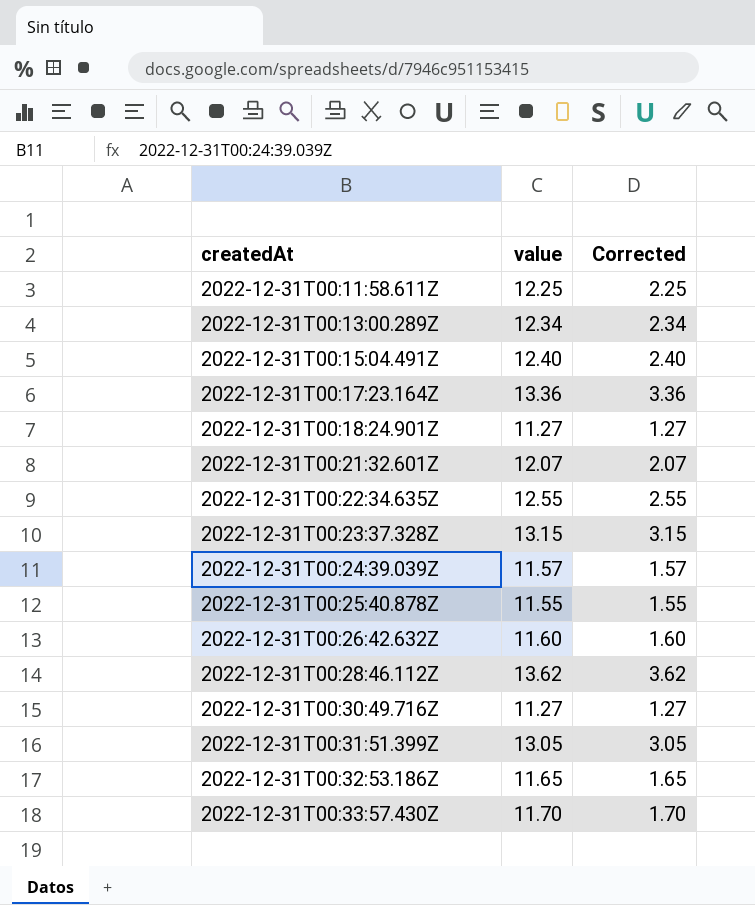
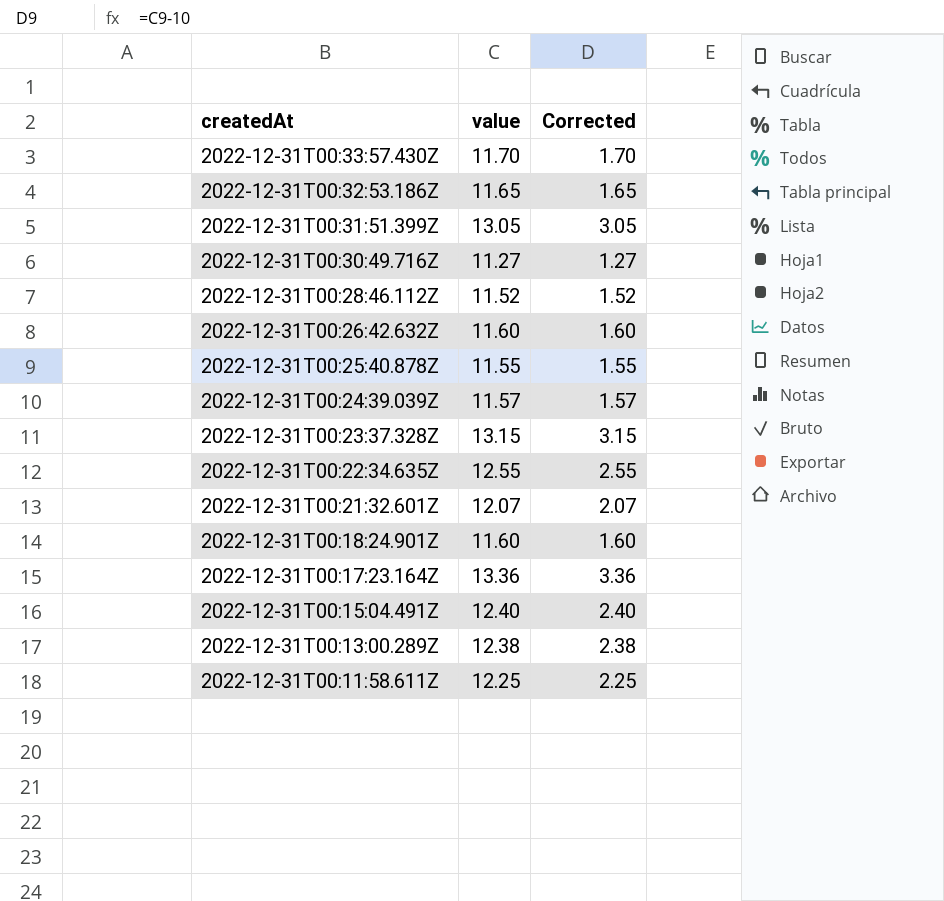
row order: createdAt ascending -> createdAt descending
2022-12-31T00:28:46.112Z | value: 13.62 -> 11.52
2022-12-31T00:28:46.112Z | Corrected: 3.62 -> 1.52
2022-12-31T00:18:24.901Z | value: 11.27 -> 11.60
2022-12-31T00:18:24.901Z | Corrected: 1.27 -> 1.60
2022-12-31T00:13:00.289Z | value: 12.34 -> 12.38
2022-12-31T00:13:00.289Z | Corrected: 2.34 -> 2.38

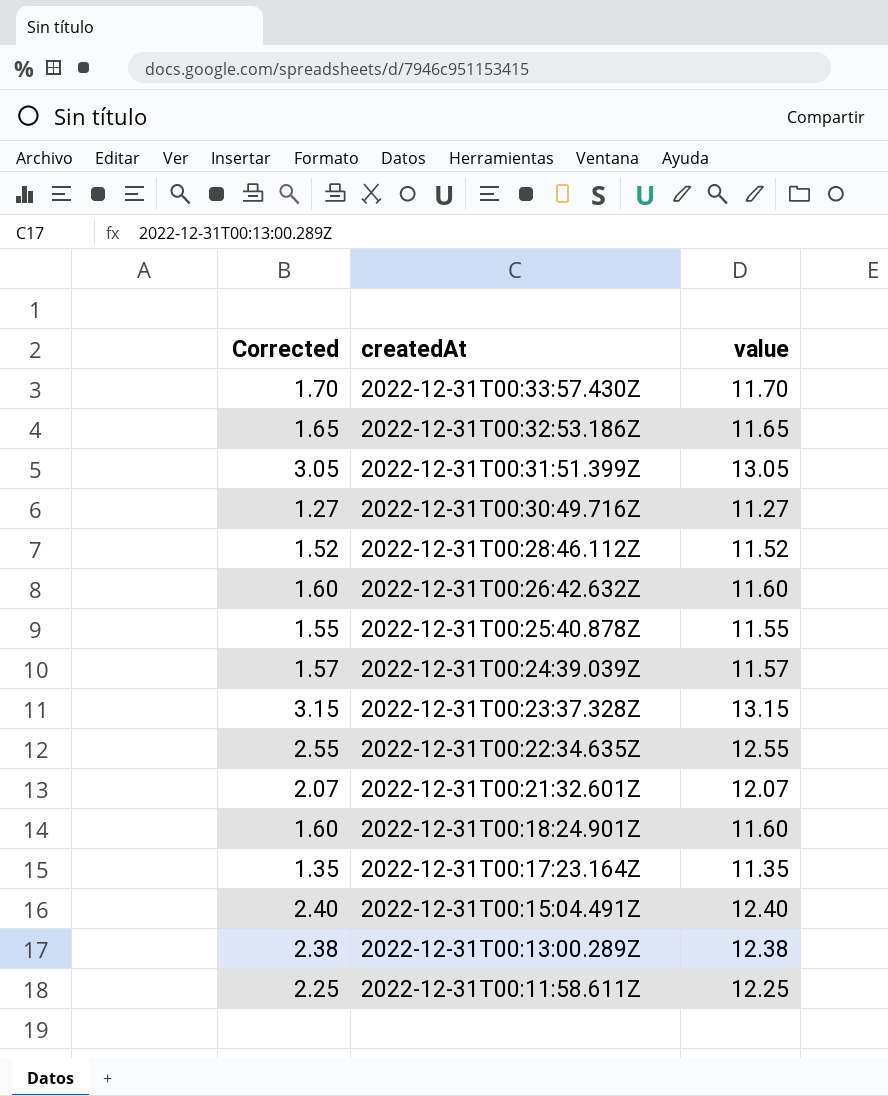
column Corrected | position: 3 -> 1
2022-12-31T00:17:23.164Z | Corrected: 3.36 -> 1.35
2022-12-31T00:17:23.164Z | value: 13.36 -> 11.35

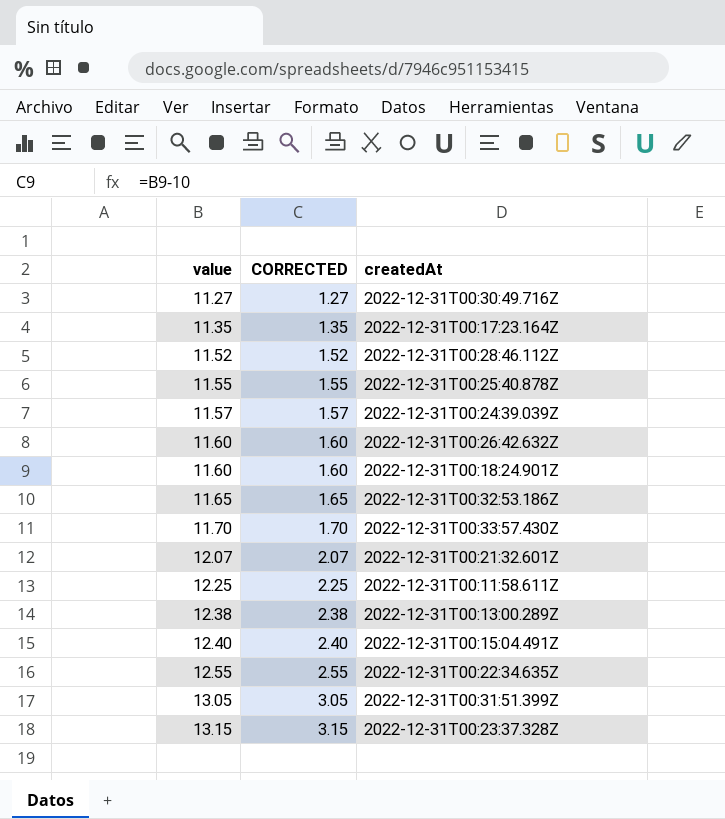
row order: createdAt descending -> value ascending
column value | position: 3 -> 1
column name: Corrected -> CORRECTED

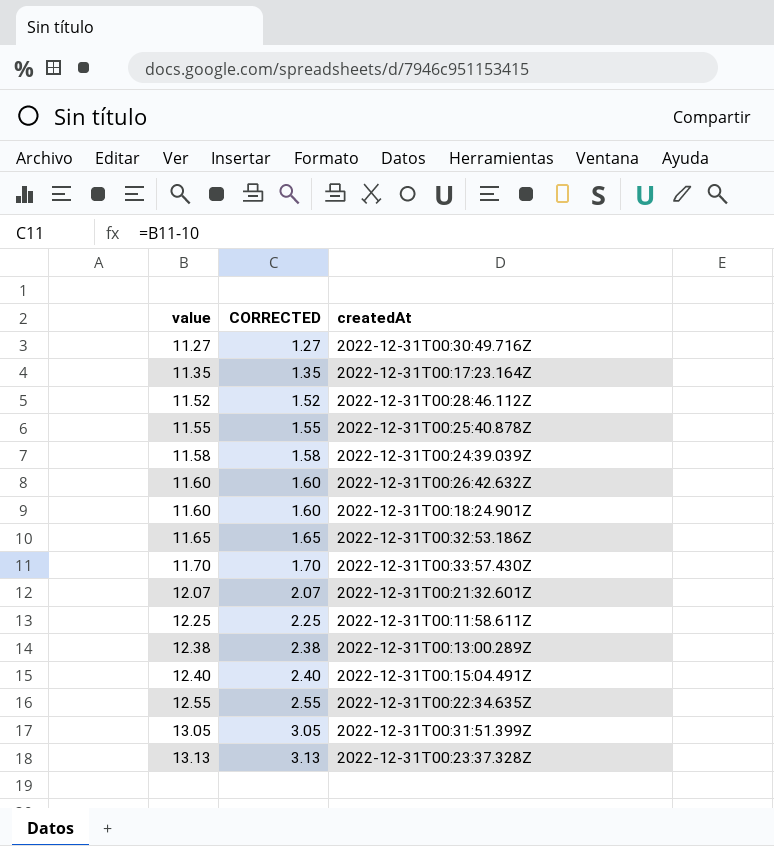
2022-12-31T00:24:39.039Z | value: 11.57 -> 11.58
2022-12-31T00:24:39.039Z | CORRECTED: 1.57 -> 1.58
2022-12-31T00:23:37.328Z | value: 13.15 -> 13.13
2022-12-31T00:23:37.328Z | CORRECTED: 3.15 -> 3.13

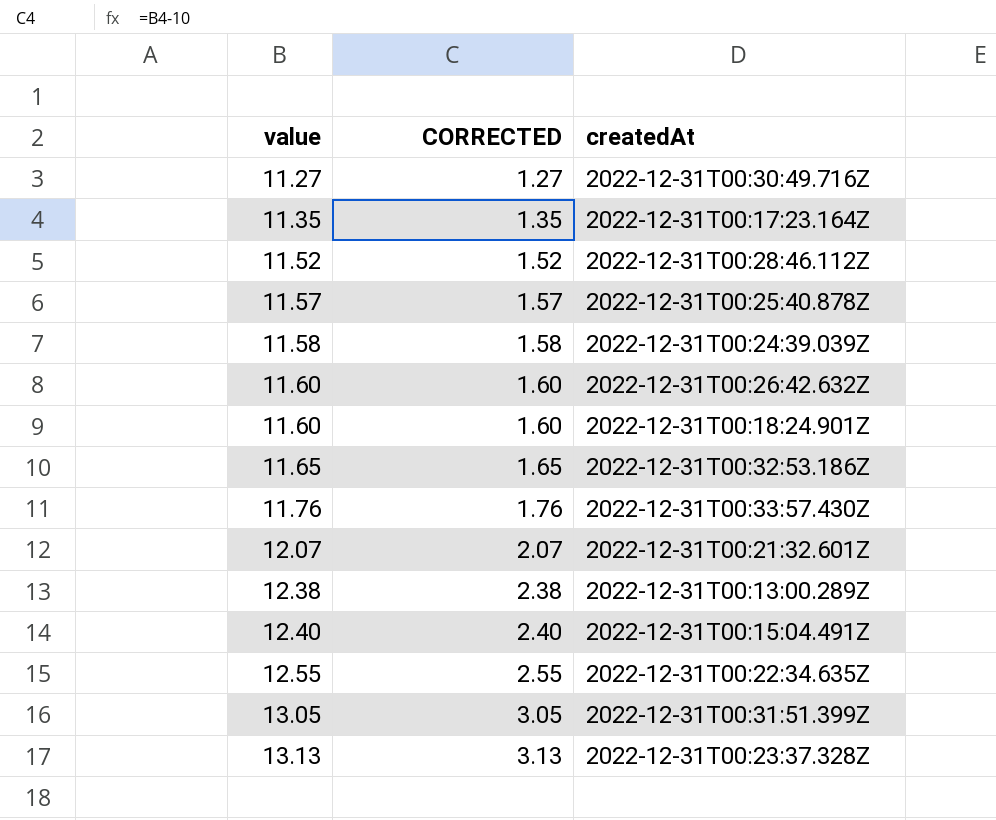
row 2022-12-31T00:11:58.611Z: 12.25 | 2.25 -> none
2022-12-31T00:25:40.878Z | value: 11.55 -> 11.57
2022-12-31T00:25:40.878Z | CORRECTED: 1.55 -> 1.57
2022-12-31T00:33:57.430Z | value: 11.70 -> 11.76
2022-12-31T00:33:57.430Z | CORRECTED: 1.70 -> 1.76

